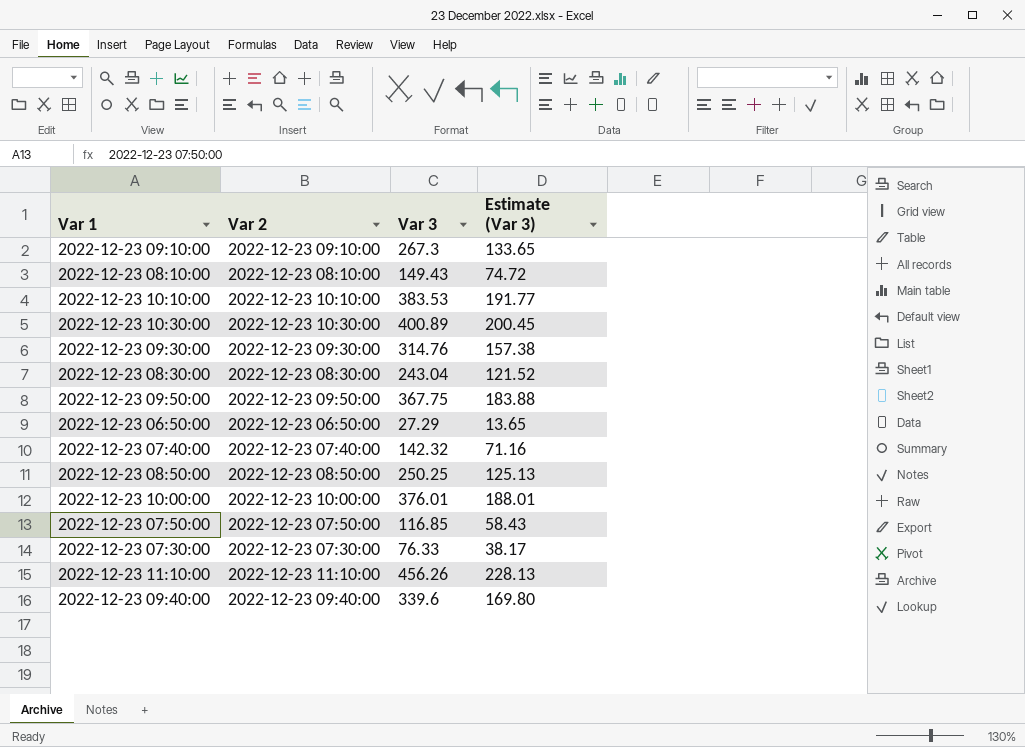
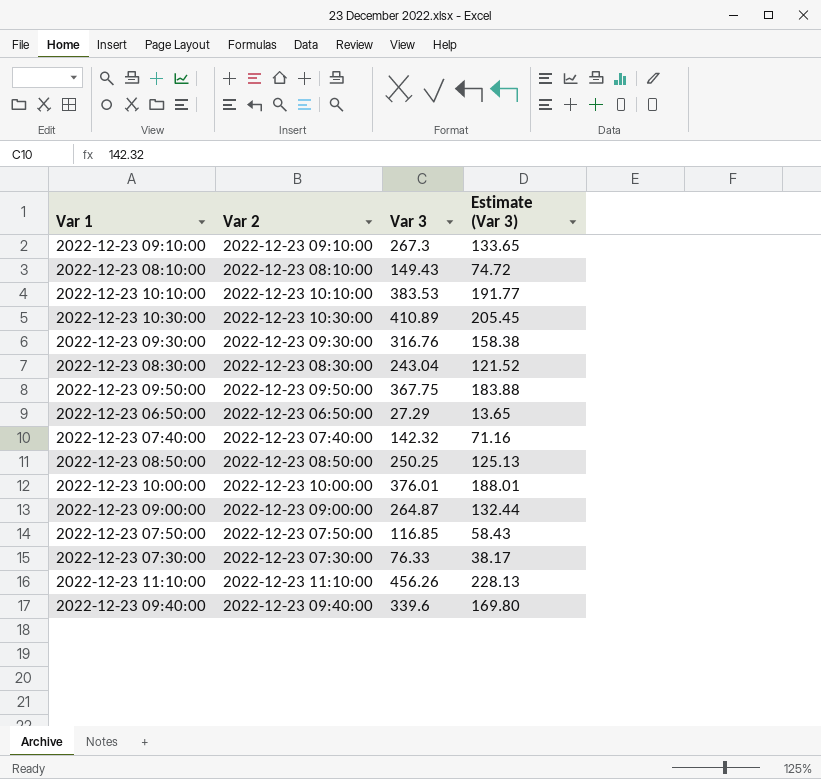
2022-12-23 10:30:00 | Var 3: 400.89 -> 410.89
2022-12-23 10:30:00 | Estimate (Var 3): 200.45 -> 205.45
2022-12-23 09:30:00 | Var 3: 314.76 -> 316.76
2022-12-23 09:30:00 | Estimate (Var 3): 157.38 -> 158.38
row 2022-12-23 09:00:00: none -> 2022-12-23 09:00:00 | 264.87 | 132.44

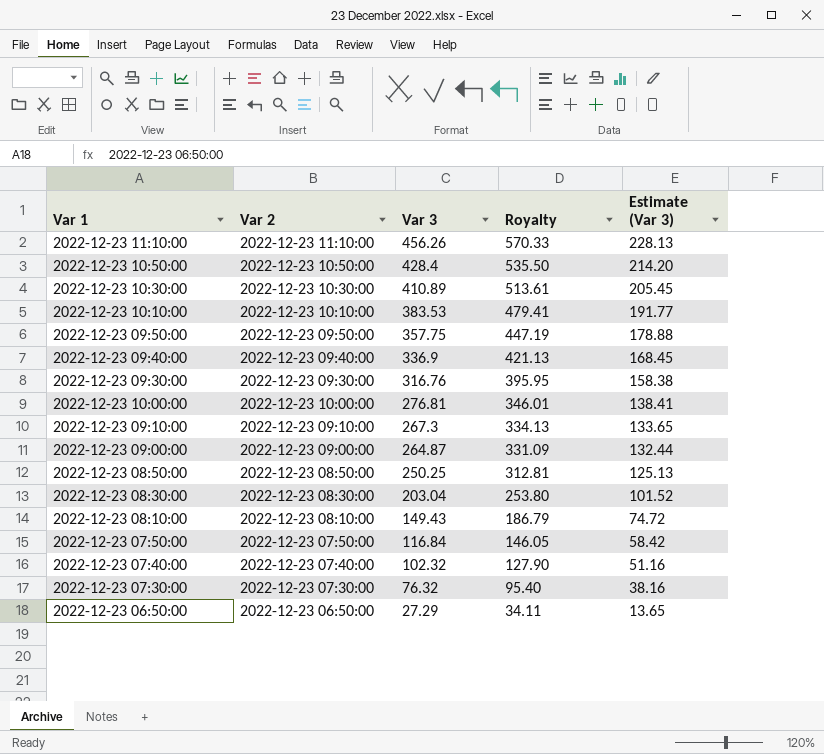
row order: none -> Var 3 descending
column Royalty | formula: none -> [Var 3] * 1.25
row 2022-12-23 10:50:00: none -> 2022-12-23 10:50:00 | 428.4 | 535.50 | 214.20
2022-12-23 09:50:00 | Var 3: 367.75 -> 357.75
2022-12-23 09:50:00 | Estimate (Var 3): 183.88 -> 178.88
2022-12-23 09:40:00 | Var 3: 339.6 -> 336.9
2022-12-23 09:40:00 | Estimate (Var 3): 169.80 -> 168.45
2022-12-23 10:00:00 | Var 3: 376.01 -> 276.81
2022-12-23 10:00:00 | Estimate (Var 3): 188.01 -> 138.41
2022-12-23 08:30:00 | Var 3: 243.04 -> 203.04
2022-12-23 08:30:00 | Estimate (Var 3): 121.52 -> 101.52
2022-12-23 07:50:00 | Var 3: 116.85 -> 116.84
2022-12-23 07:50:00 | Estimate (Var 3): 58.43 -> 58.42
2022-12-23 07:40:00 | Var 3: 142.32 -> 102.32
2022-12-23 07:40:00 | Estimate (Var 3): 71.16 -> 51.16
2022-12-23 07:30:00 | Var 3: 76.33 -> 76.32
2022-12-23 07:30:00 | Estimate (Var 3): 38.17 -> 38.16

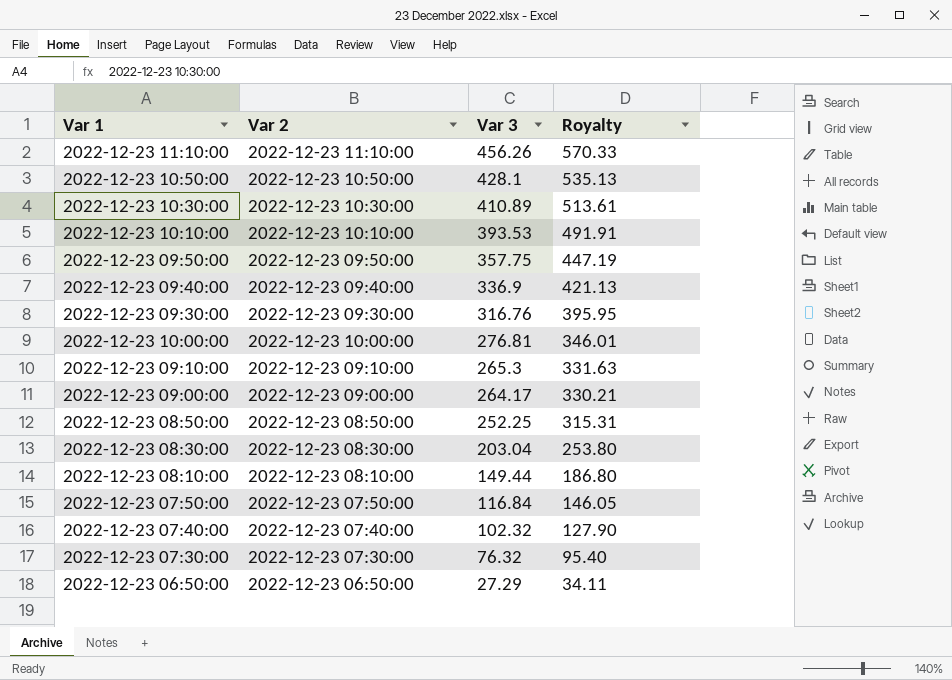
column Estimate (Var 3) | formula: [Var 3] * 0.5 -> none
2022-12-23 10:50:00 | Var 3: 428.4 -> 428.1
2022-12-23 10:50:00 | Royalty: 535.50 -> 535.13
2022-12-23 10:10:00 | Var 3: 383.53 -> 393.53
2022-12-23 10:10:00 | Royalty: 479.41 -> 491.91
2022-12-23 09:10:00 | Var 3: 267.3 -> 265.3
2022-12-23 09:10:00 | Royalty: 334.13 -> 331.63
2022-12-23 09:00:00 | Var 3: 264.87 -> 264.17
2022-12-23 09:00:00 | Royalty: 331.09 -> 330.21
2022-12-23 08:50:00 | Var 3: 250.25 -> 252.25
2022-12-23 08:50:00 | Royalty: 312.81 -> 315.31
2022-12-23 08:10:00 | Var 3: 149.43 -> 149.44
2022-12-23 08:10:00 | Royalty: 186.79 -> 186.80

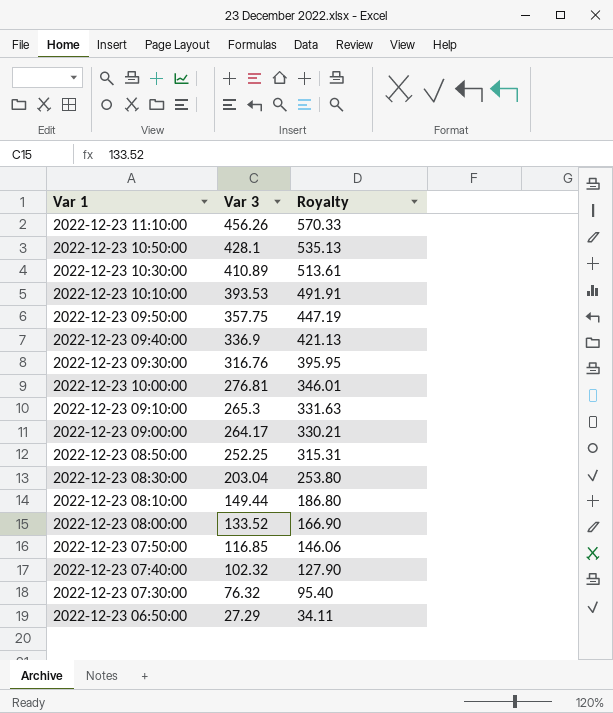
column Var 2 | position: 2 -> none
row 2022-12-23 08:00:00: none -> 133.52 | 166.90
2022-12-23 07:50:00 | Var 3: 116.84 -> 116.85
2022-12-23 07:50:00 | Royalty: 146.05 -> 146.06

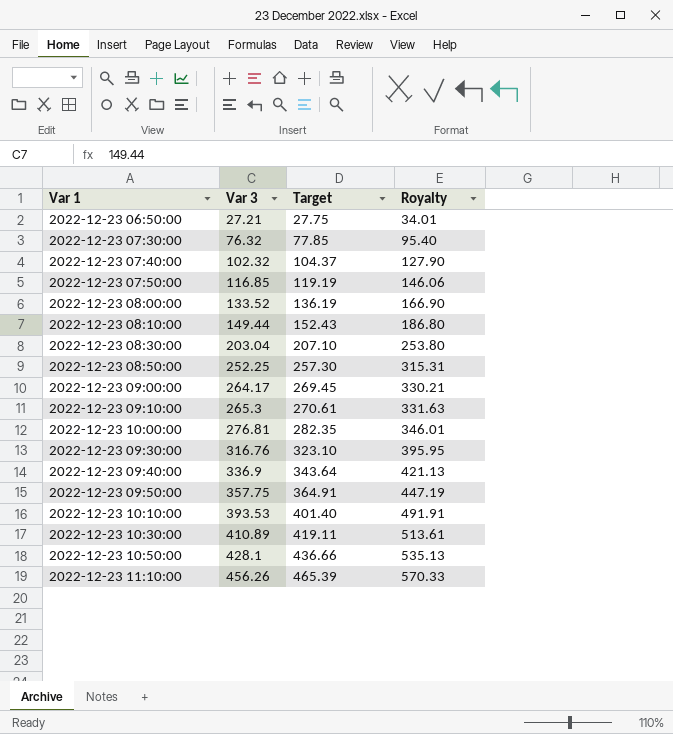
row order: Var 3 descending -> Var 3 ascending
column Target | formula: none -> [Var 3] * 1.02
2022-12-23 06:50:00 | Var 3: 27.29 -> 27.21
2022-12-23 06:50:00 | Royalty: 34.11 -> 34.01

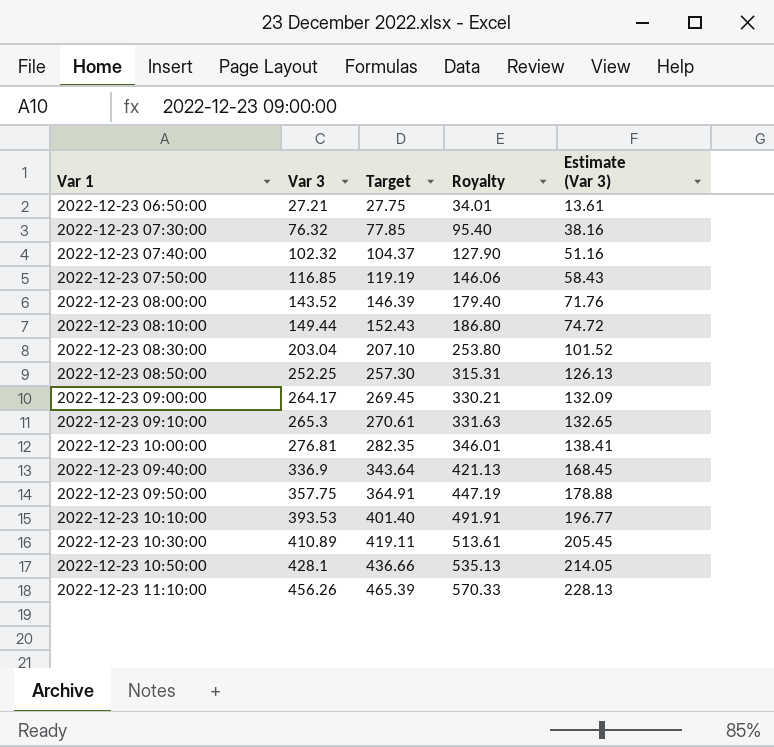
column Estimate (Var 3) | formula: none -> [Var 3] * 0.5
row 2022-12-23 09:30:00: 316.76 | 323.10 | 395.95 -> none
2022-12-23 08:00:00 | Var 3: 133.52 -> 143.52
2022-12-23 08:00:00 | Target: 136.19 -> 146.39
2022-12-23 08:00:00 | Royalty: 166.90 -> 179.40

